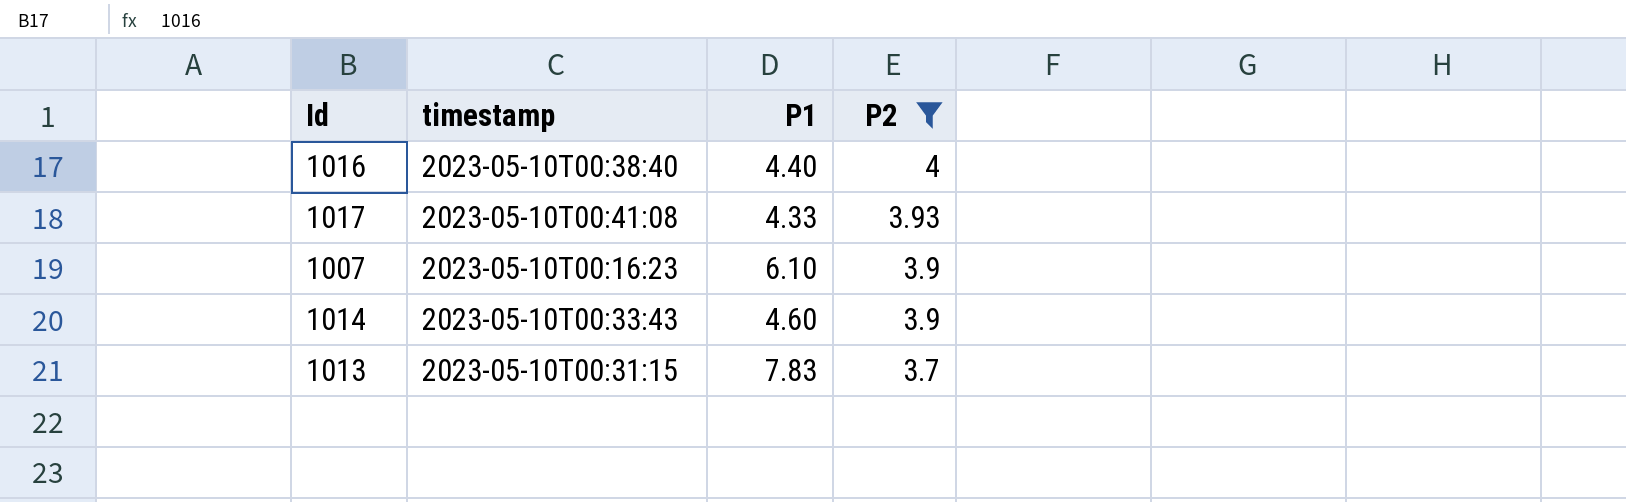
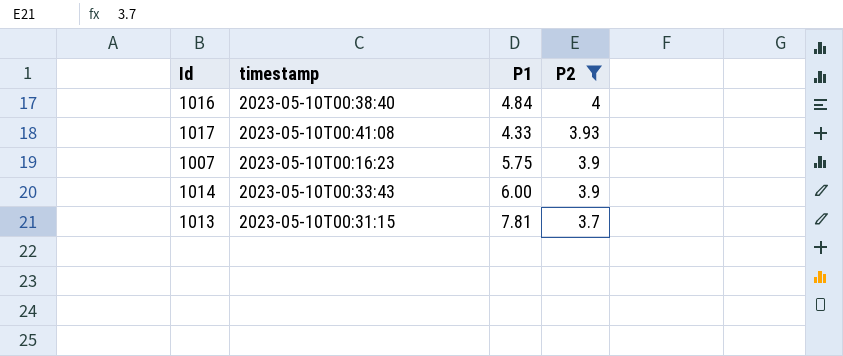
1016 | P1: 4.40 -> 4.84
1007 | P1: 6.10 -> 5.75
1014 | P1: 4.60 -> 6.00
1013 | P1: 7.83 -> 7.81

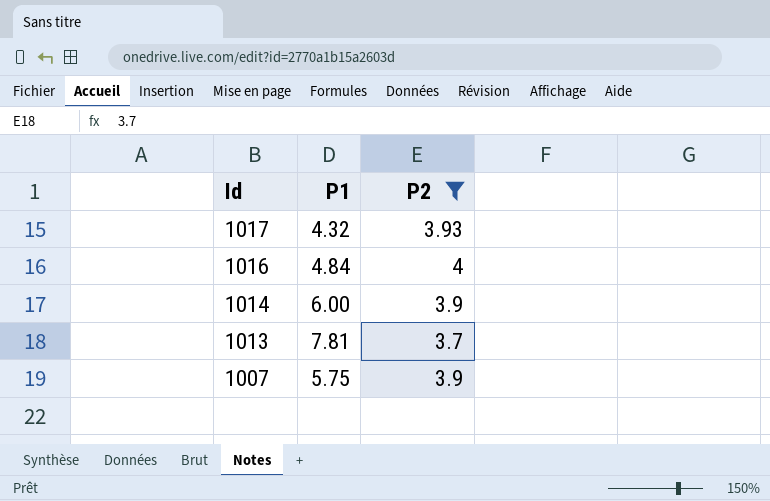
row order: P2 descending -> Id descending
column timestamp | position: 2 -> none
1017 | P1: 4.33 -> 4.32

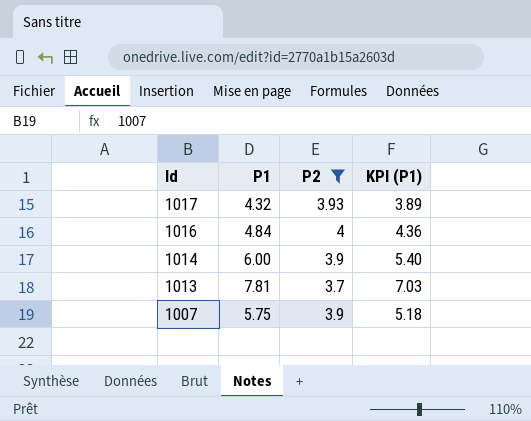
column KPI (P1) | formula: none -> [P1] * 0.9

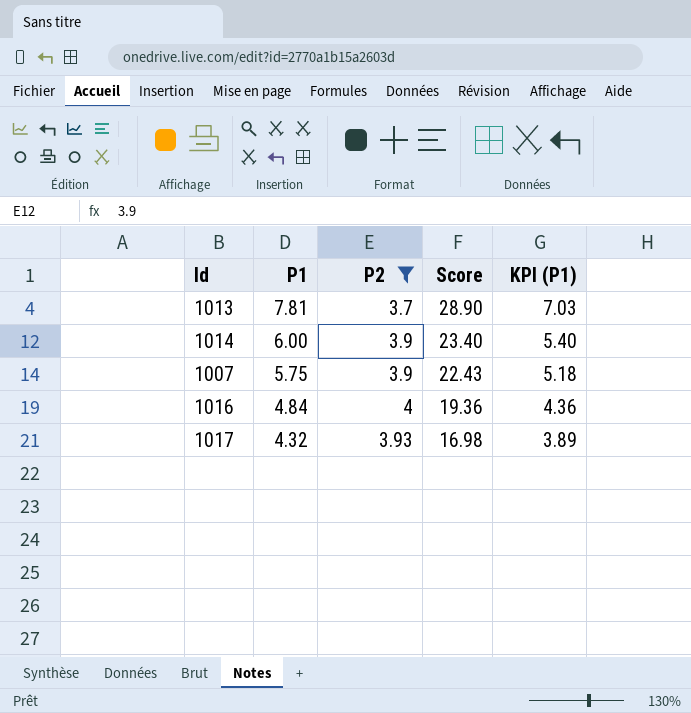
row order: Id descending -> P1 descending
column Score | formula: none -> [P1] * [P2]

